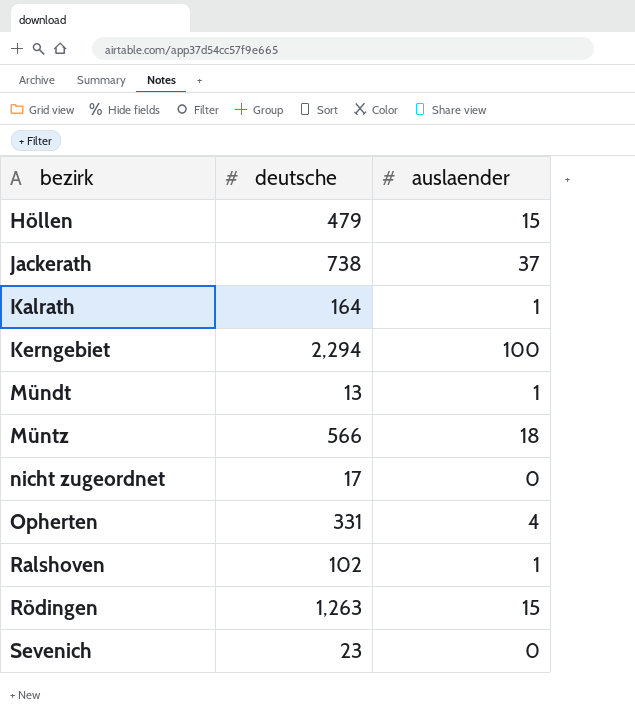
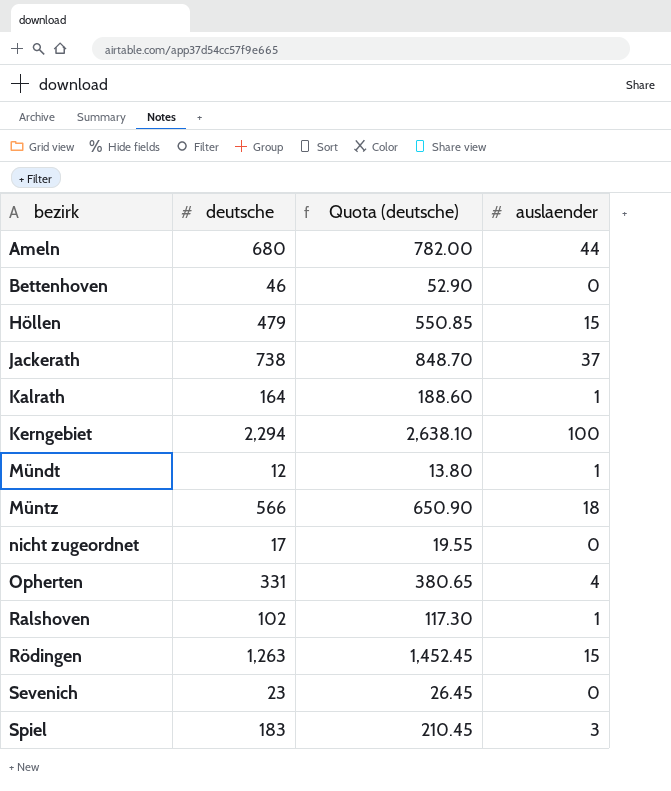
column Quota (deutsche) | formula: none -> [deutsche] * 1.15
row Ameln: none -> 680 | 782.00 | 44
row Bettenhoven: none -> 46 | 52.90 | 0
Mündt | deutsche: 13 -> 12
row Spiel: none -> 183 | 210.45 | 3

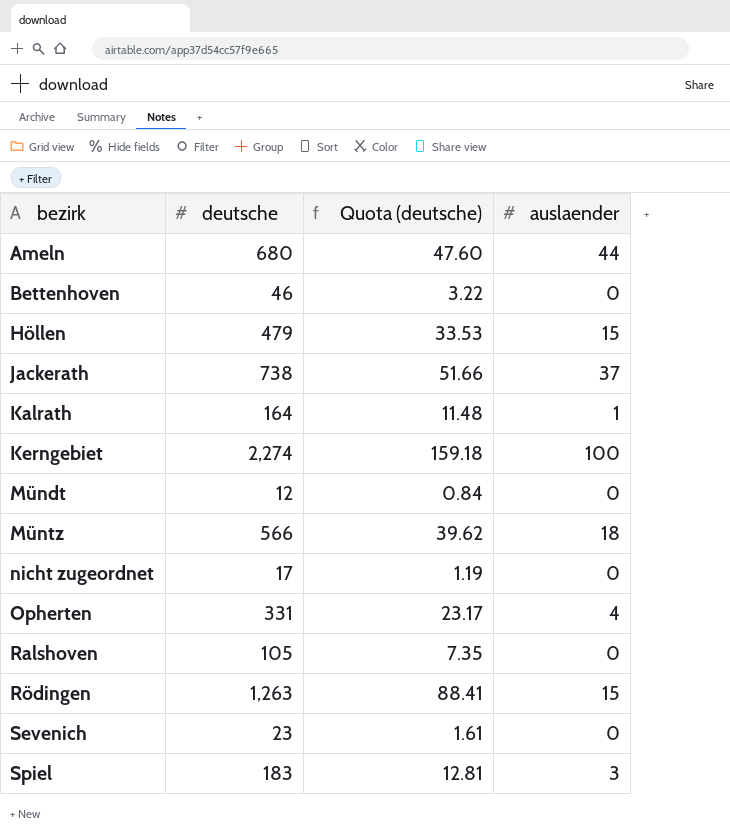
column Quota (deutsche) | formula: [deutsche] * 1.15 -> [deutsche] * 0.07
Kerngebiet | deutsche: 2,294 -> 2,274
Mündt | auslaender: 1 -> 0
Ralshoven | deutsche: 102 -> 105
Ralshoven | auslaender: 1 -> 0

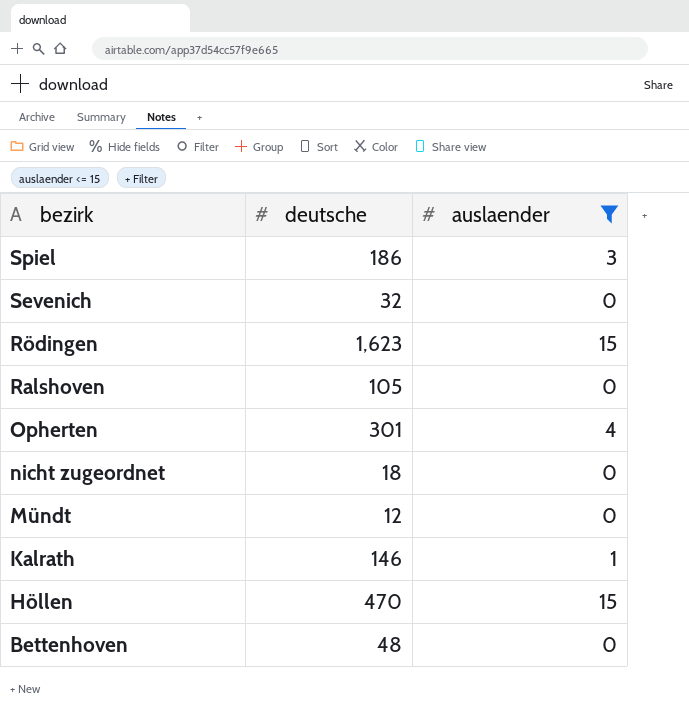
filter: none -> auslaender <= 15
row order: bezirk ascending -> bezirk descending
column Quota (deutsche) | formula: [deutsche] * 0.07 -> none
Spiel | deutsche: 183 -> 186
Sevenich | deutsche: 23 -> 32
Rödingen | deutsche: 1,263 -> 1,623
Opherten | deutsche: 331 -> 301
nicht zugeordnet | deutsche: 17 -> 18
Kalrath | deutsche: 164 -> 146
Höllen | deutsche: 479 -> 470
Bettenhoven | deutsche: 46 -> 48

